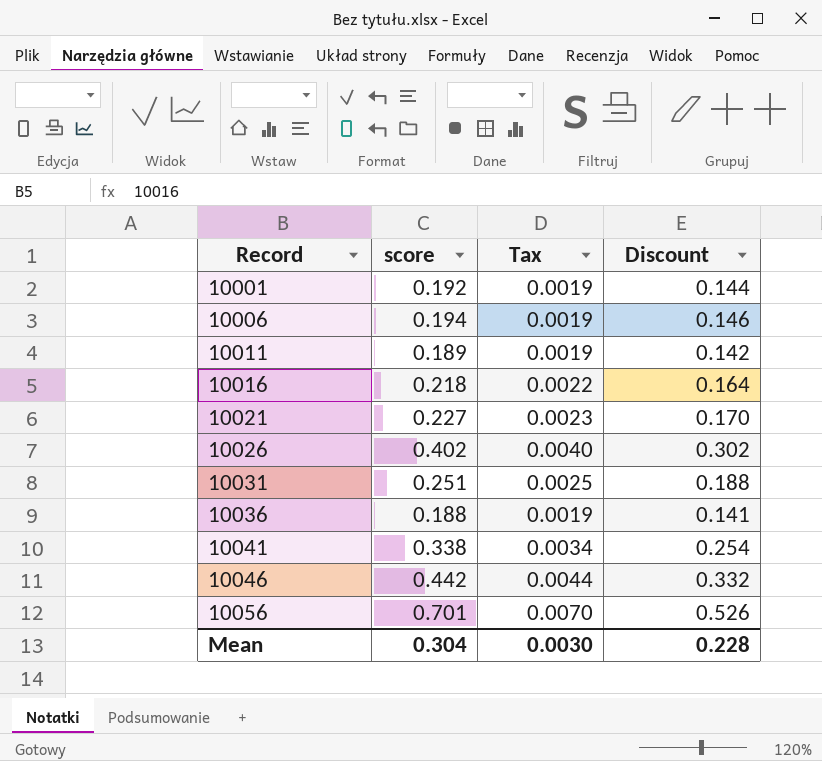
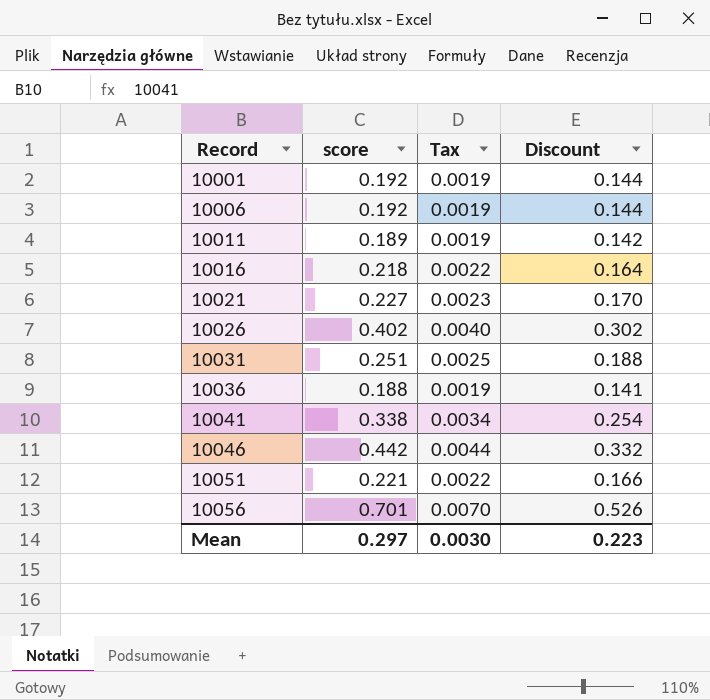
10006 | score: 0.194 -> 0.192
10006 | Discount: 0.146 -> 0.144
row 10051: none -> 0.221 | 0.0022 | 0.166
Mean | score: 0.304 -> 0.297
Mean | Discount: 0.228 -> 0.223

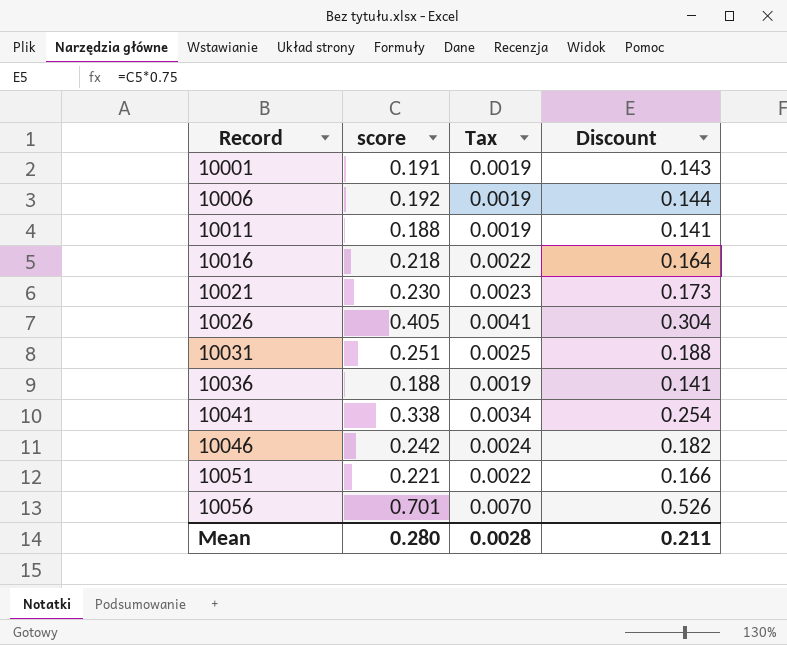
10001 | score: 0.192 -> 0.191
10001 | Discount: 0.144 -> 0.143
10011 | score: 0.189 -> 0.188
10011 | Discount: 0.142 -> 0.141
10021 | score: 0.227 -> 0.230
10021 | Discount: 0.170 -> 0.173
10026 | score: 0.402 -> 0.405
10026 | Tax: 0.0040 -> 0.0041
10026 | Discount: 0.302 -> 0.304
10046 | score: 0.442 -> 0.242
10046 | Tax: 0.0044 -> 0.0024
10046 | Discount: 0.332 -> 0.182
Mean | score: 0.297 -> 0.280
Mean | Tax: 0.0030 -> 0.0028
Mean | Discount: 0.223 -> 0.211

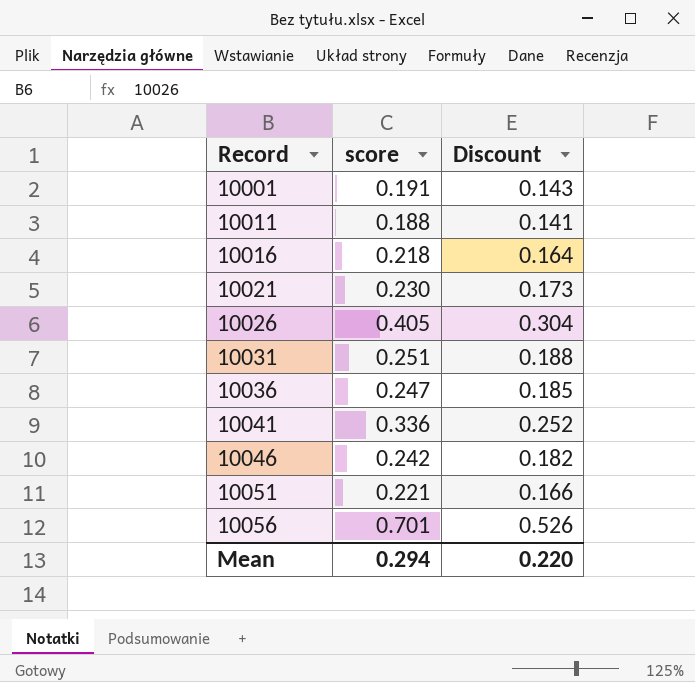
column Tax | formula: [score] * 0.01 -> none
row 10006: 0.192 | 0.0019 | 0.144 -> none
10036 | score: 0.188 -> 0.247
10036 | Discount: 0.141 -> 0.185
10041 | score: 0.338 -> 0.336
10041 | Discount: 0.254 -> 0.252
Mean | score: 0.280 -> 0.294
Mean | Discount: 0.211 -> 0.220

